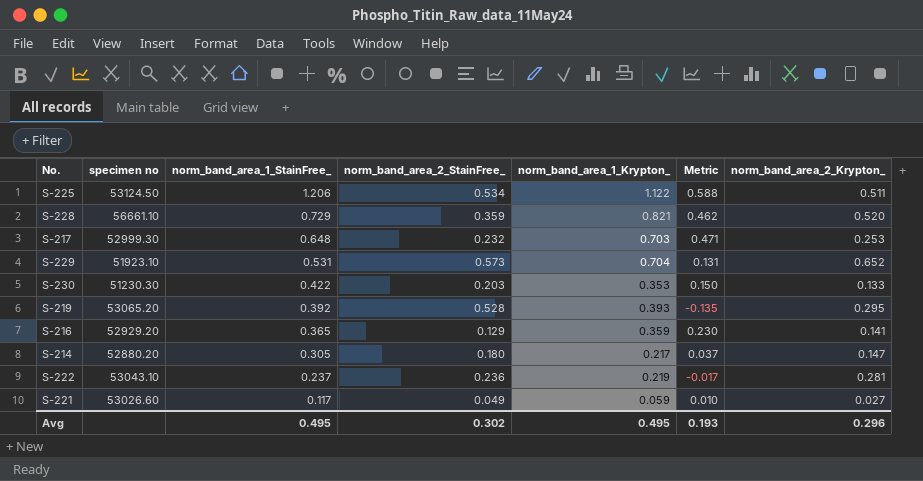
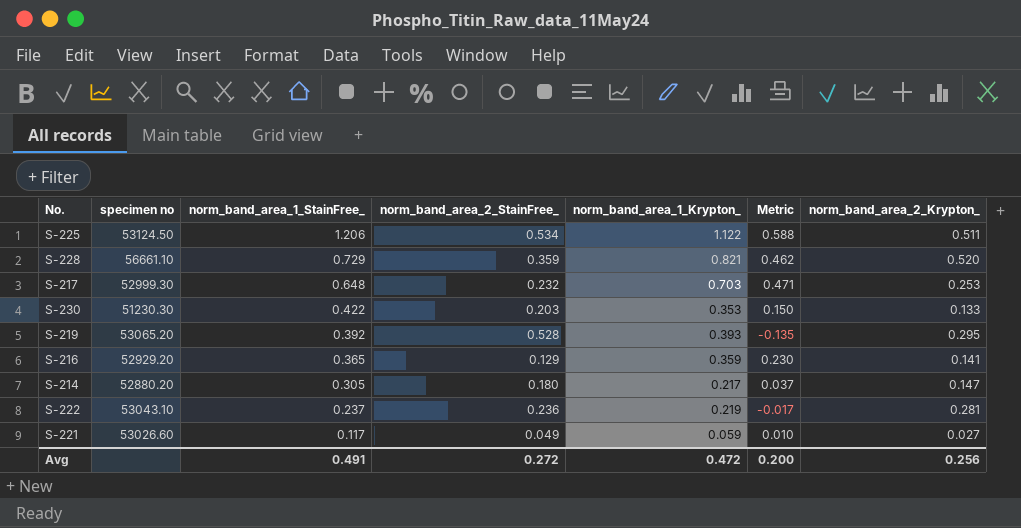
row S-229: 51923.10 | 0.531 | 0.573 | 0.704 | 0.131 | 0.652 -> none
Avg | norm_band_area_1_StainFree_: 0.495 -> 0.491
Avg | norm_band_area_2_StainFree_: 0.302 -> 0.272
Avg | norm_band_area_1_Krypton_: 0.495 -> 0.472
Avg | Metric: 0.193 -> 0.200
Avg | norm_band_area_2_Krypton_: 0.296 -> 0.256

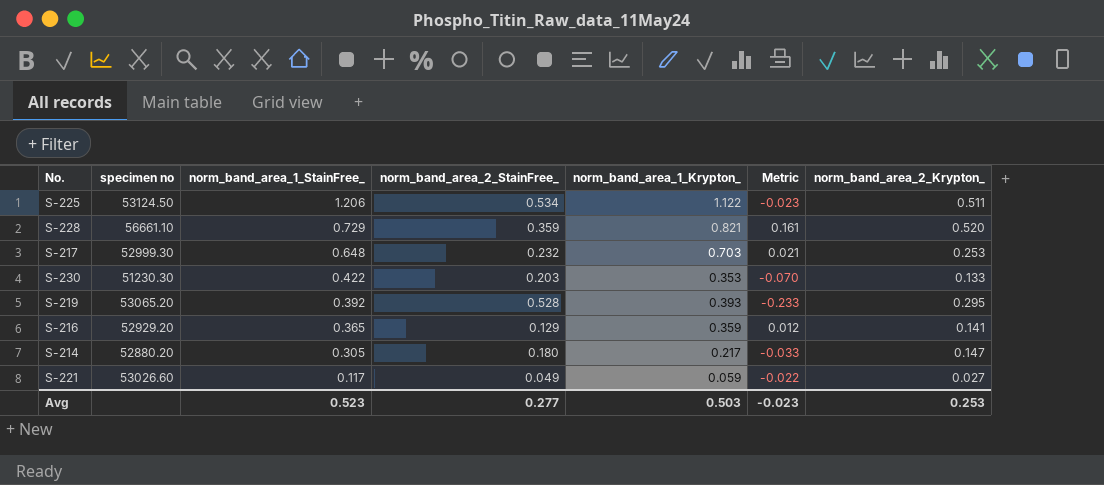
column Metric | formula: [norm_band_area_1_Krypton_] - [norm_band_area_2_StainFree_] -> [norm_band_area_2_Krypton_] - [norm_band_area_2_StainFree_]
row S-222: 53043.10 | 0.237 | 0.236 | 0.219 | -0.017 | 0.281 -> none
Avg | norm_band_area_1_StainFree_: 0.491 -> 0.523
Avg | norm_band_area_2_StainFree_: 0.272 -> 0.277
Avg | norm_band_area_1_Krypton_: 0.472 -> 0.503
Avg | Metric: 0.200 -> -0.023
Avg | norm_band_area_2_Krypton_: 0.256 -> 0.253

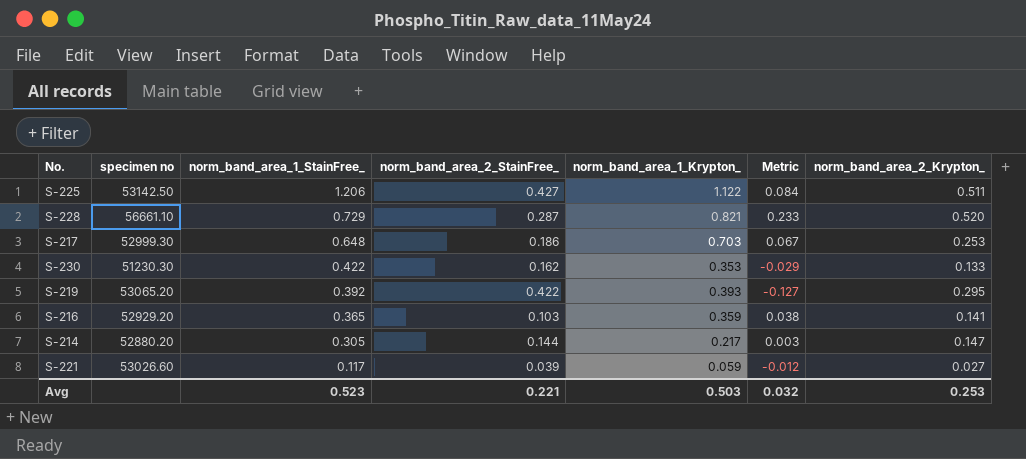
S-225 | specimen no: 53124.50 -> 53142.50
S-225 | norm_band_area_2_StainFree_: 0.534 -> 0.427
S-225 | Metric: -0.023 -> 0.084
S-228 | norm_band_area_2_StainFree_: 0.359 -> 0.287
S-228 | Metric: 0.161 -> 0.233
S-217 | norm_band_area_2_StainFree_: 0.232 -> 0.186
S-217 | Metric: 0.021 -> 0.067
S-230 | norm_band_area_2_StainFree_: 0.203 -> 0.162
S-230 | Metric: -0.070 -> -0.029
S-219 | norm_band_area_2_StainFree_: 0.528 -> 0.422
S-219 | Metric: -0.233 -> -0.127
S-216 | norm_band_area_2_StainFree_: 0.129 -> 0.103
S-216 | Metric: 0.012 -> 0.038
S-214 | norm_band_area_2_StainFree_: 0.180 -> 0.144
S-214 | Metric: -0.033 -> 0.003
S-221 | norm_band_area_2_StainFree_: 0.049 -> 0.039
S-221 | Metric: -0.022 -> -0.012
Avg | norm_band_area_2_StainFree_: 0.277 -> 0.221
Avg | Metric: -0.023 -> 0.032

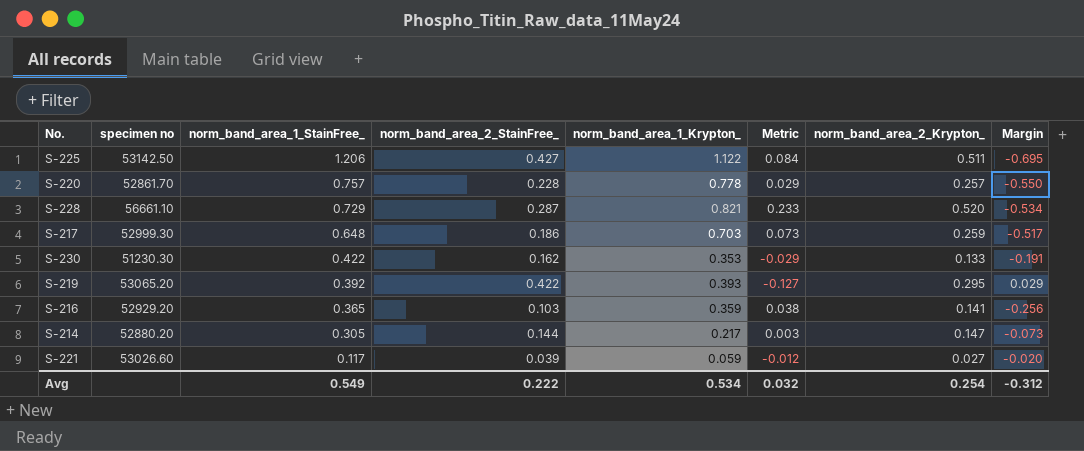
column Margin | formula: none -> [norm_band_area_2_StainFree_] - [norm_band_area_1_Krypton_]
row S-220: none -> 52861.70 | 0.757 | 0.228 | 0.778 | 0.029 | 0.257 | -0.550
S-217 | Metric: 0.067 -> 0.073
S-217 | norm_band_area_2_Krypton_: 0.253 -> 0.259
Avg | norm_band_area_1_StainFree_: 0.523 -> 0.549
Avg | norm_band_area_2_StainFree_: 0.221 -> 0.222
Avg | norm_band_area_1_Krypton_: 0.503 -> 0.534
Avg | norm_band_area_2_Krypton_: 0.253 -> 0.254

